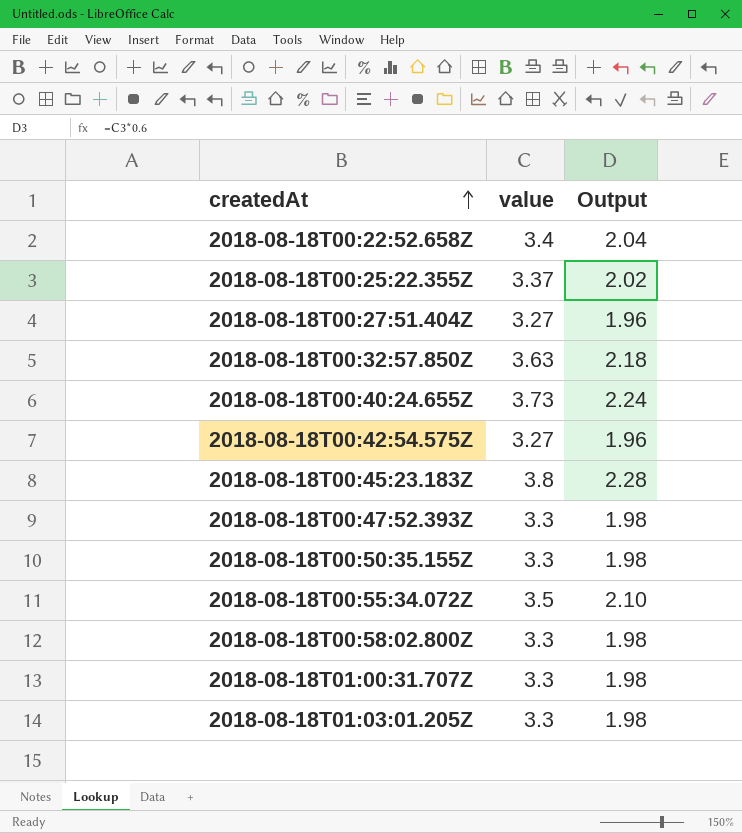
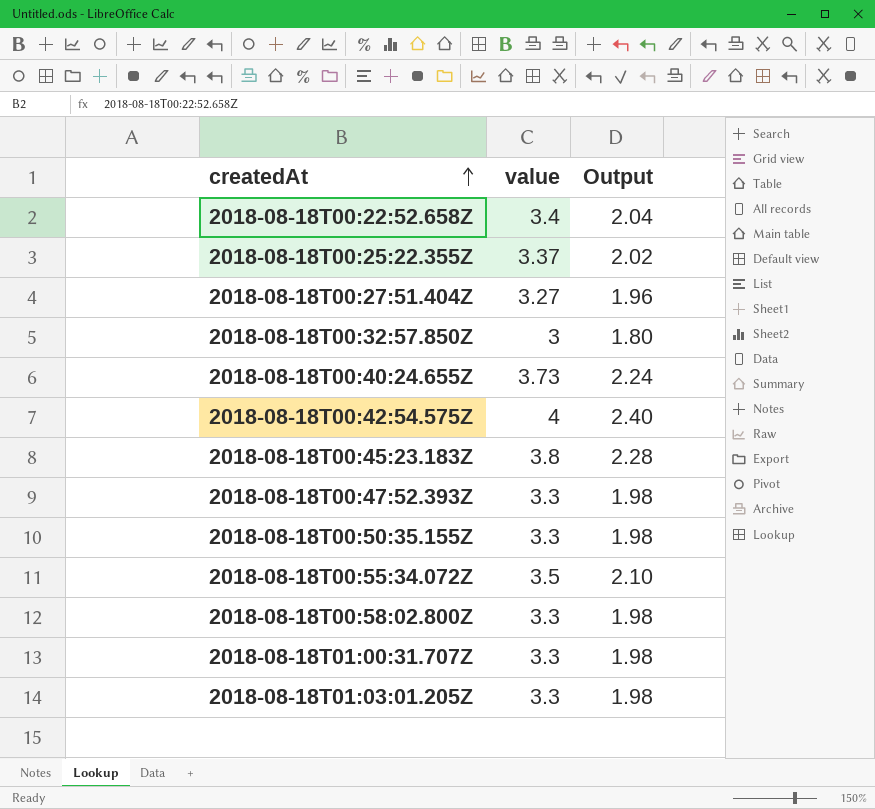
2018-08-18T00:32:57.850Z | value: 3.63 -> 3
2018-08-18T00:32:57.850Z | Output: 2.18 -> 1.80
2018-08-18T00:42:54.575Z | value: 3.27 -> 4
2018-08-18T00:42:54.575Z | Output: 1.96 -> 2.40

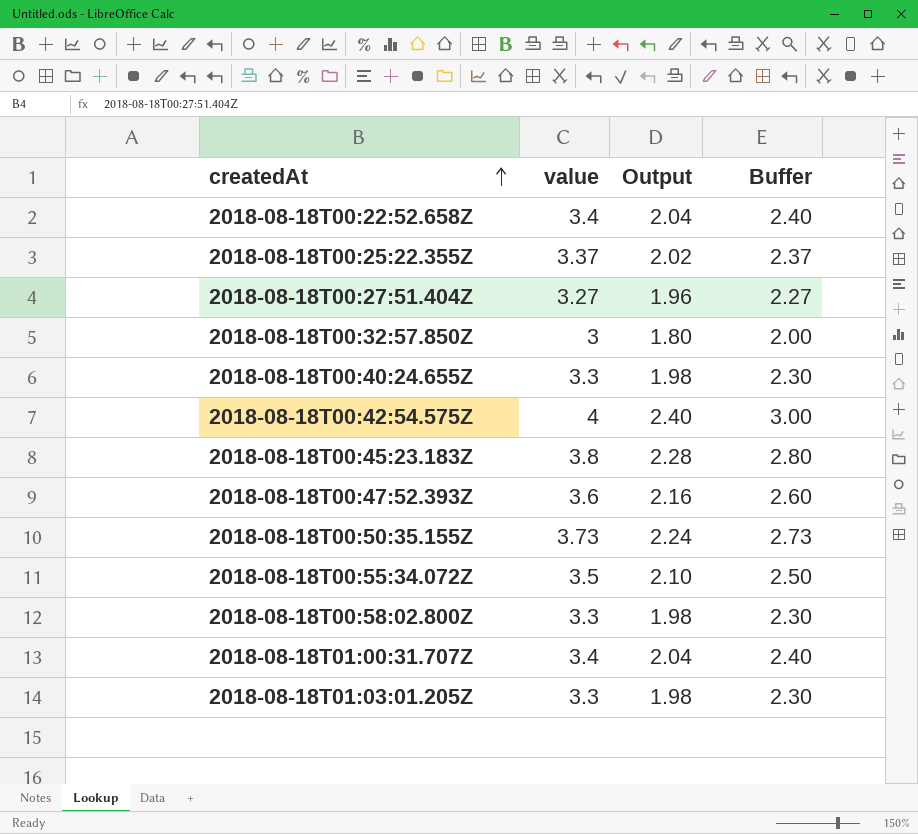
column Buffer | formula: none -> [value] - 1
2018-08-18T00:40:24.655Z | value: 3.73 -> 3.3
2018-08-18T00:40:24.655Z | Output: 2.24 -> 1.98
2018-08-18T00:47:52.393Z | value: 3.3 -> 3.6
2018-08-18T00:47:52.393Z | Output: 1.98 -> 2.16
2018-08-18T00:50:35.155Z | value: 3.3 -> 3.73
2018-08-18T00:50:35.155Z | Output: 1.98 -> 2.24
2018-08-18T01:00:31.707Z | value: 3.3 -> 3.4
2018-08-18T01:00:31.707Z | Output: 1.98 -> 2.04

